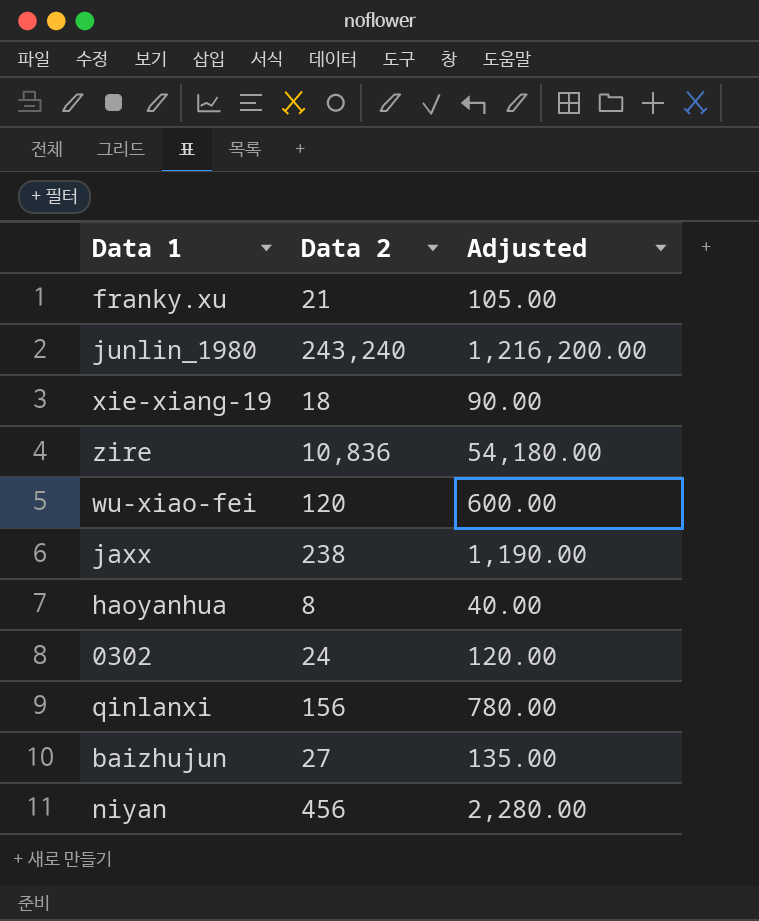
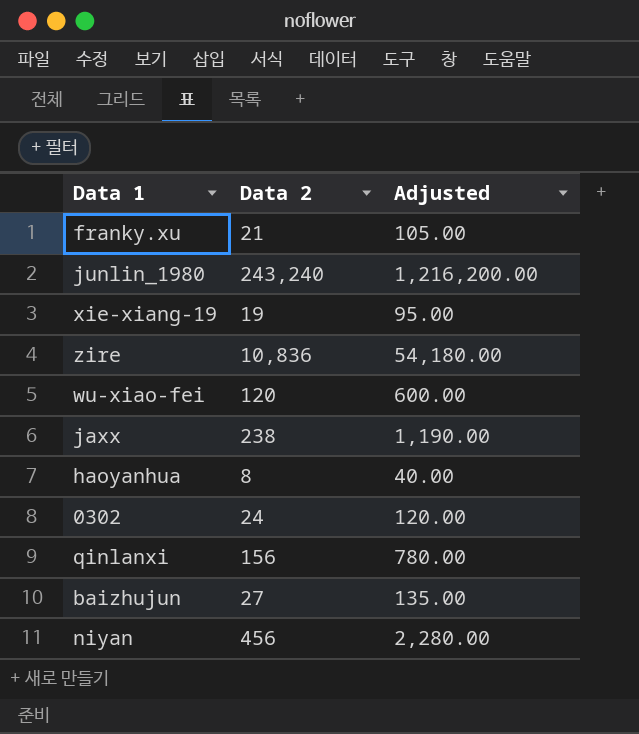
xie-xiang-19 | Data 2: 18 -> 19
xie-xiang-19 | Adjusted: 90.00 -> 95.00

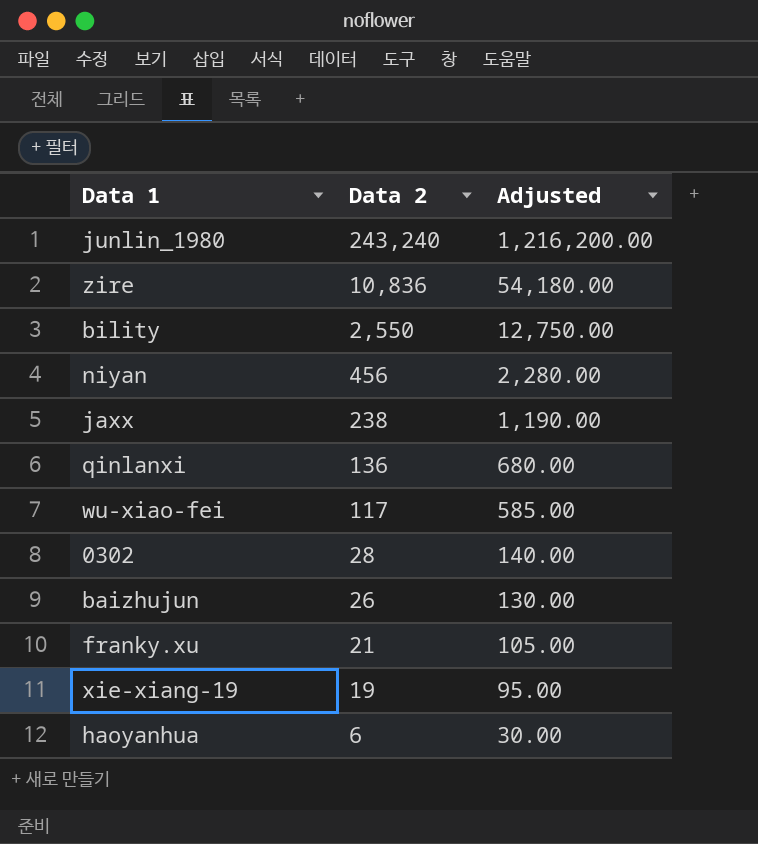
row order: none -> Data 2 descending
row bility: none -> 2,550 | 12,750.00
qinlanxi | Data 2: 156 -> 136
qinlanxi | Adjusted: 780.00 -> 680.00
wu-xiao-fei | Data 2: 120 -> 117
wu-xiao-fei | Adjusted: 600.00 -> 585.00
0302 | Data 2: 24 -> 28
0302 | Adjusted: 120.00 -> 140.00
baizhujun | Data 2: 27 -> 26
baizhujun | Adjusted: 135.00 -> 130.00
haoyanhua | Data 2: 8 -> 6
haoyanhua | Adjusted: 40.00 -> 30.00

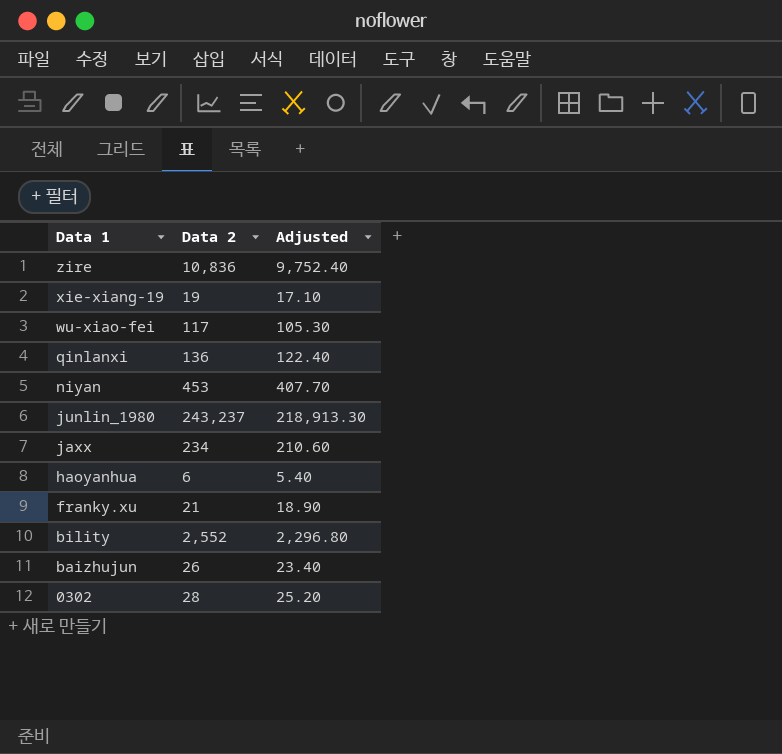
row order: Data 2 descending -> Data 1 descending
column Adjusted | formula: [Data 2] * 5 -> [Data 2] * 0.9
niyan | Data 2: 456 -> 453
junlin_1980 | Data 2: 243,240 -> 243,237
jaxx | Data 2: 238 -> 234
bility | Data 2: 2,550 -> 2,552

